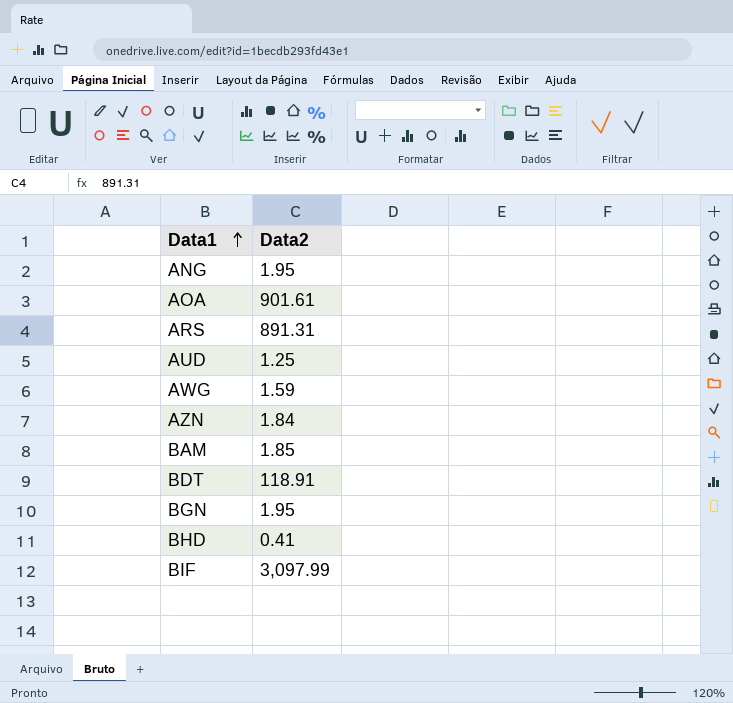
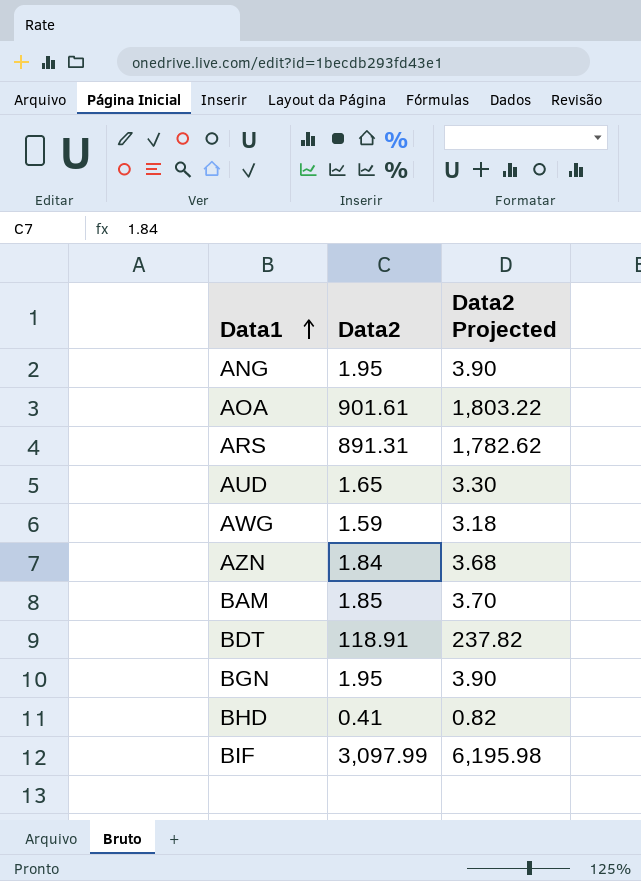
column Data2 Projected | formula: none -> [Data2] * 2
AUD | Data2: 1.25 -> 1.65

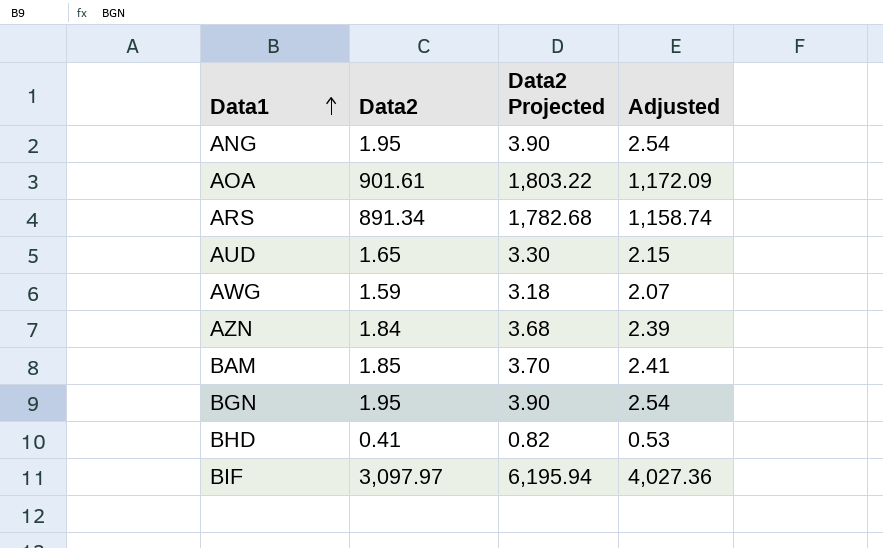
column Adjusted | formula: none -> [Data2] * 1.3
row BDT: 118.91 | 237.82 -> none
ARS | Data2: 891.31 -> 891.34
ARS | Data2 Projected: 1,782.62 -> 1,782.68
BIF | Data2: 3,097.99 -> 3,097.97
BIF | Data2 Projected: 6,195.98 -> 6,195.94

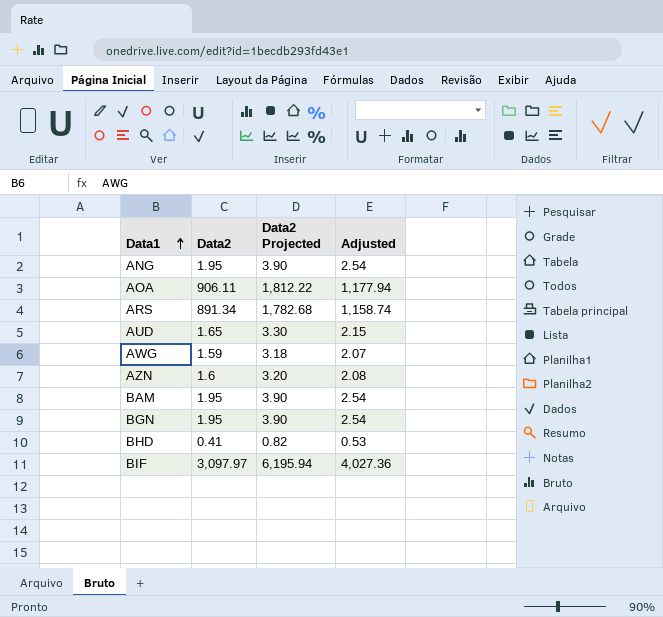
AOA | Data2: 901.61 -> 906.11
AOA | Data2 Projected: 1,803.22 -> 1,812.22
AOA | Adjusted: 1,172.09 -> 1,177.94
AZN | Data2: 1.84 -> 1.6
AZN | Data2 Projected: 3.68 -> 3.20
AZN | Adjusted: 2.39 -> 2.08
BAM | Data2: 1.85 -> 1.95
BAM | Data2 Projected: 3.70 -> 3.90
BAM | Adjusted: 2.41 -> 2.54

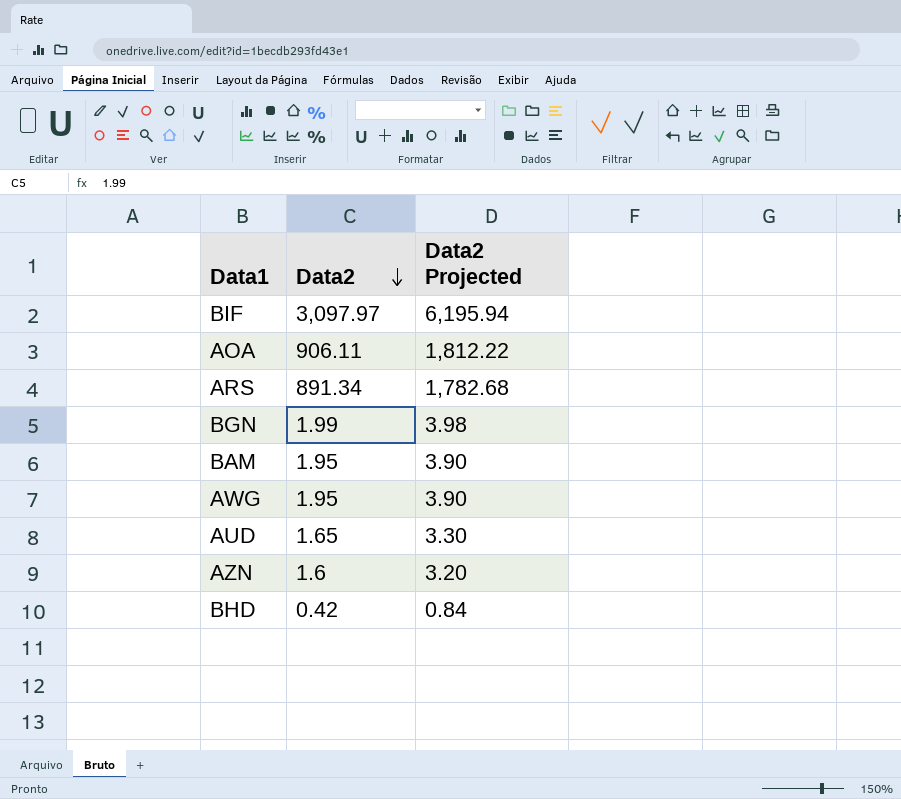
row order: Data1 ascending -> Data2 descending
column Adjusted | formula: [Data2] * 1.3 -> none
row ANG: 1.95 | 3.90 | 2.54 -> none
BGN | Data2: 1.95 -> 1.99
BGN | Data2 Projected: 3.90 -> 3.98
AWG | Data2: 1.59 -> 1.95
AWG | Data2 Projected: 3.18 -> 3.90
BHD | Data2: 0.41 -> 0.42
BHD | Data2 Projected: 0.82 -> 0.84

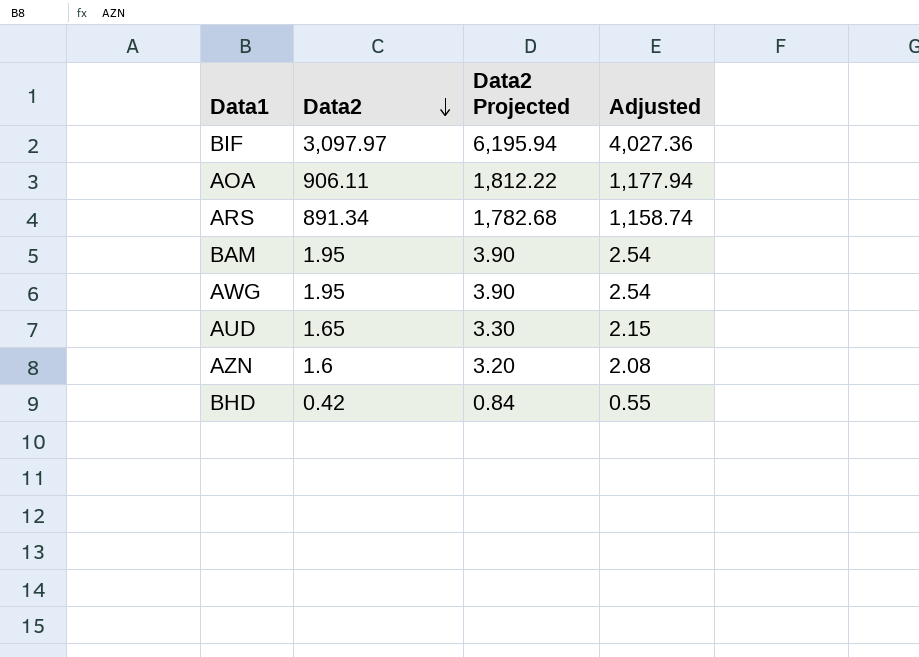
column Adjusted | formula: none -> [Data2] * 1.3
row BGN: 1.99 | 3.98 -> none

